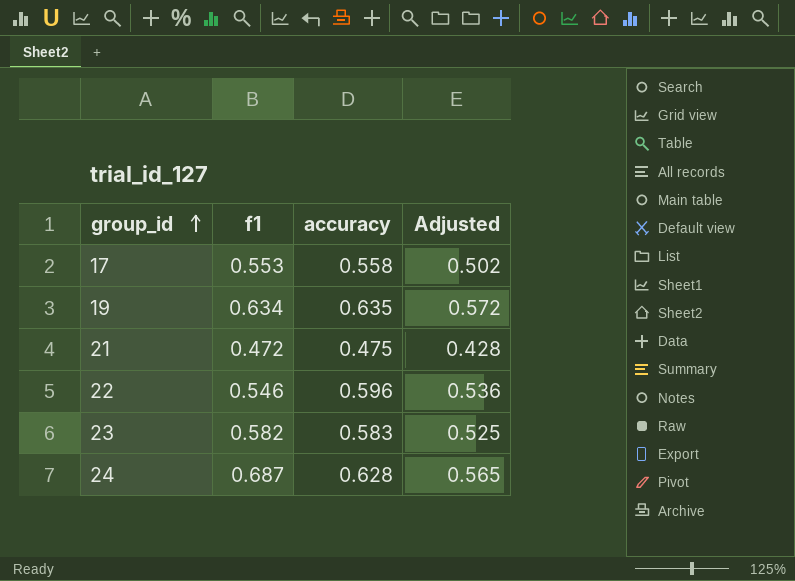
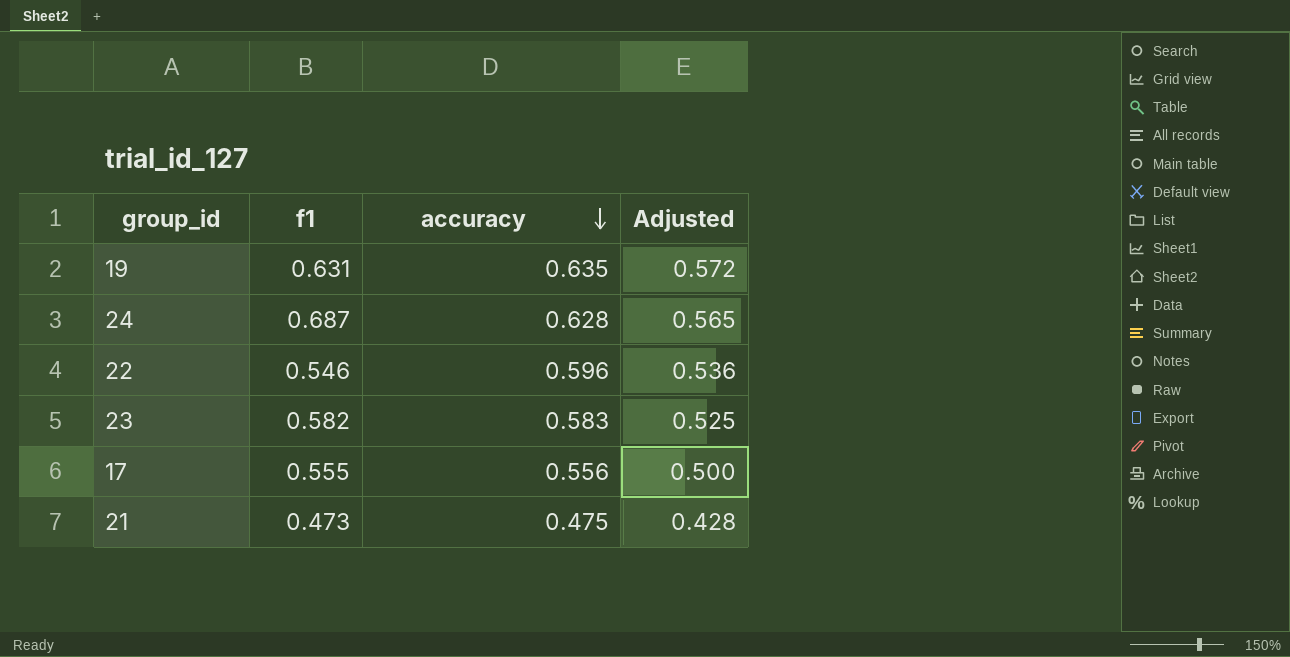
row order: group_id ascending -> accuracy descending
19 | f1: 0.634 -> 0.631
17 | f1: 0.553 -> 0.555
17 | accuracy: 0.558 -> 0.556
17 | Adjusted: 0.502 -> 0.500
21 | f1: 0.472 -> 0.473

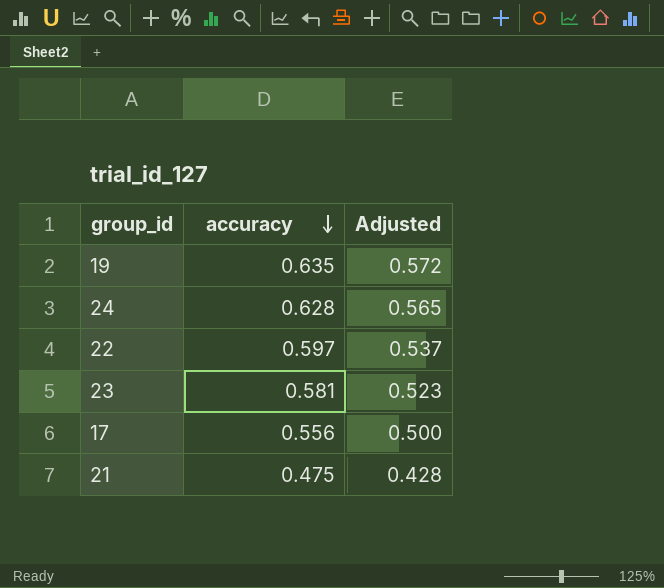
column f1 | position: 2 -> none
22 | accuracy: 0.596 -> 0.597
22 | Adjusted: 0.536 -> 0.537
23 | accuracy: 0.583 -> 0.581
23 | Adjusted: 0.525 -> 0.523

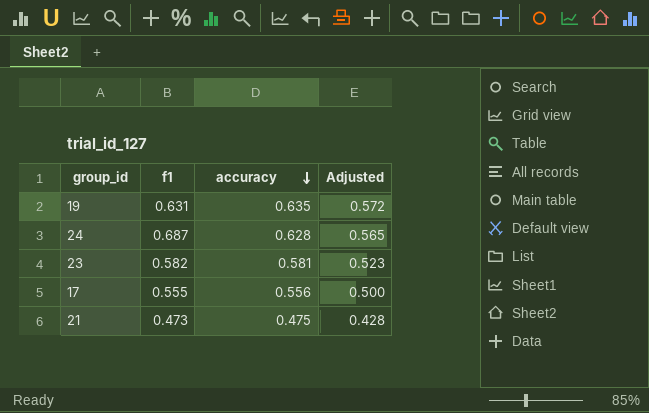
column f1 | position: none -> 2
row 22: 0.597 | 0.537 -> none

